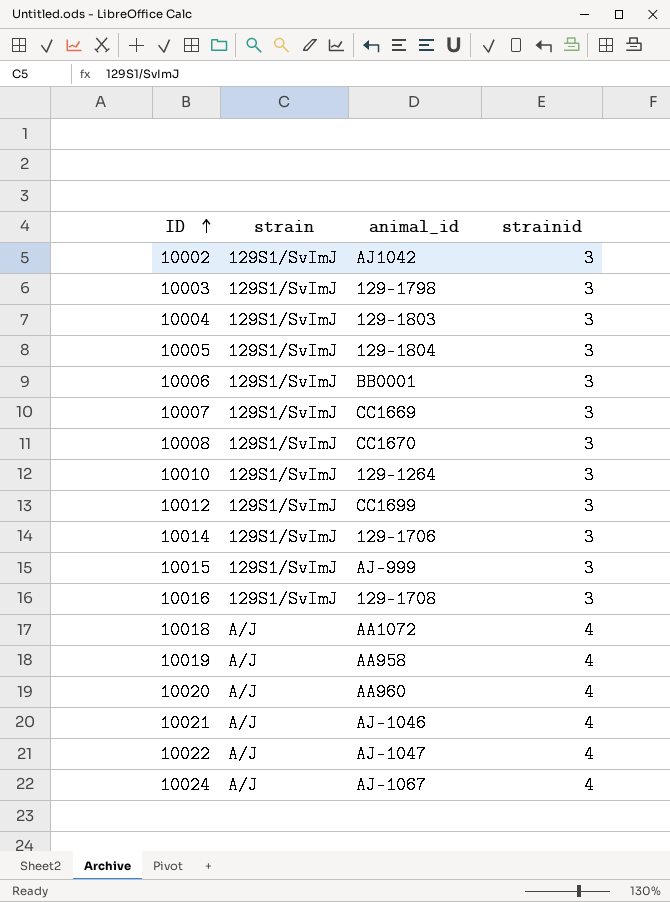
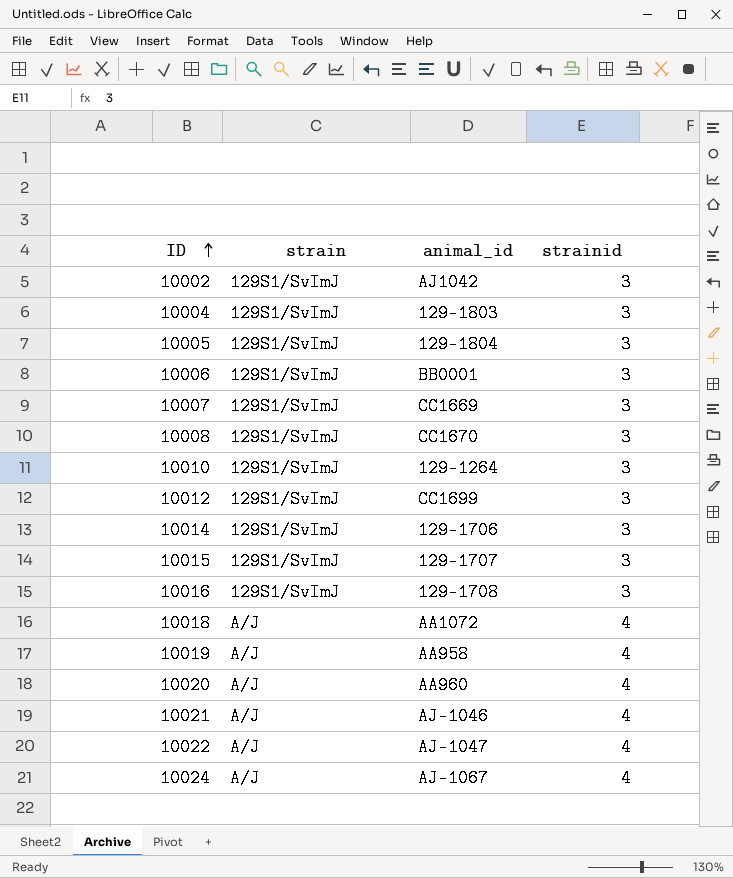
row 10003: 129S1/SvImJ | 129-1798 | 3 -> none
10015 | animal_id: AJ-999 -> 129-1707

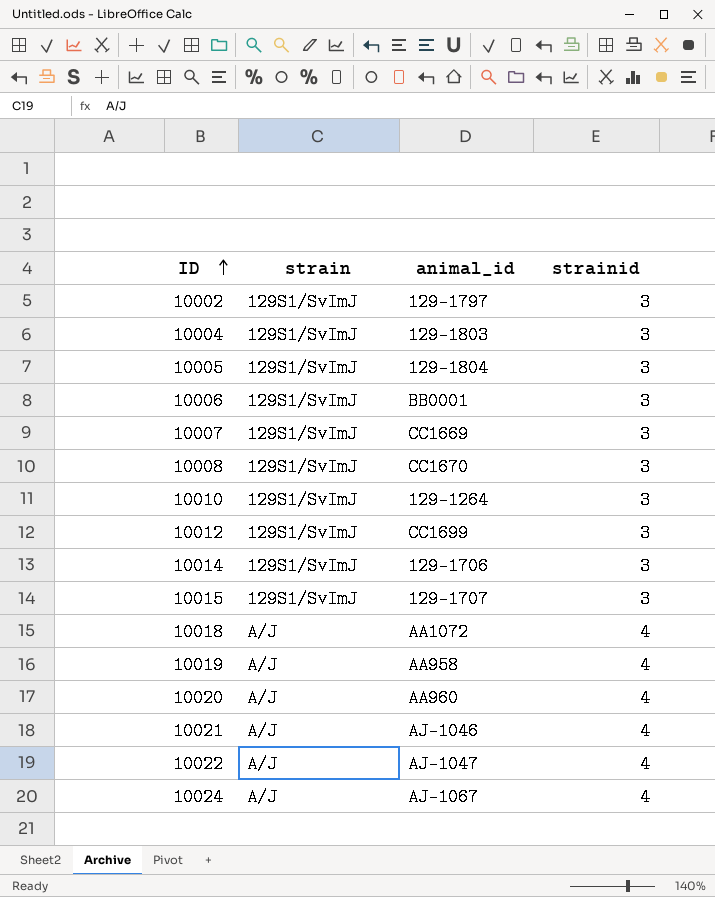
row 10016: 129S1/SvImJ | 129-1708 | 3 -> none
10002 | animal_id: AJ1042 -> 129-1797

